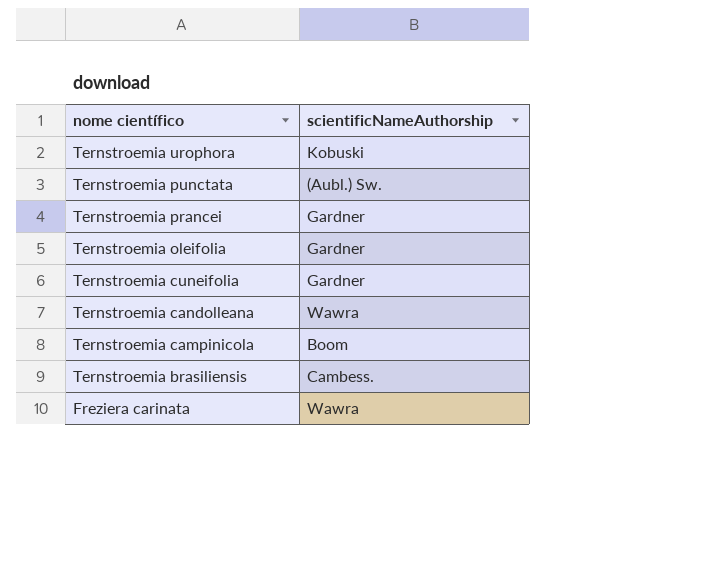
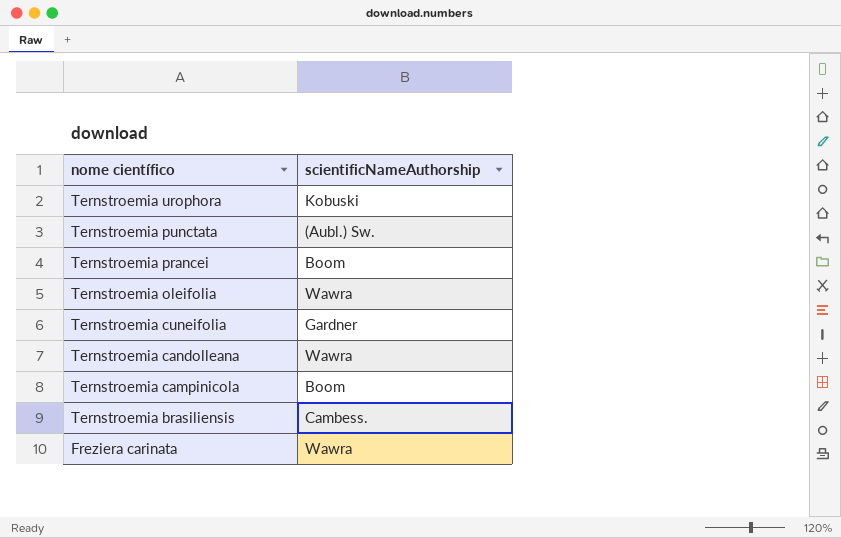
Ternstroemia prancei | scientificNameAuthorship: Gardner -> Boom
Ternstroemia oleifolia | scientificNameAuthorship: Gardner -> Wawra

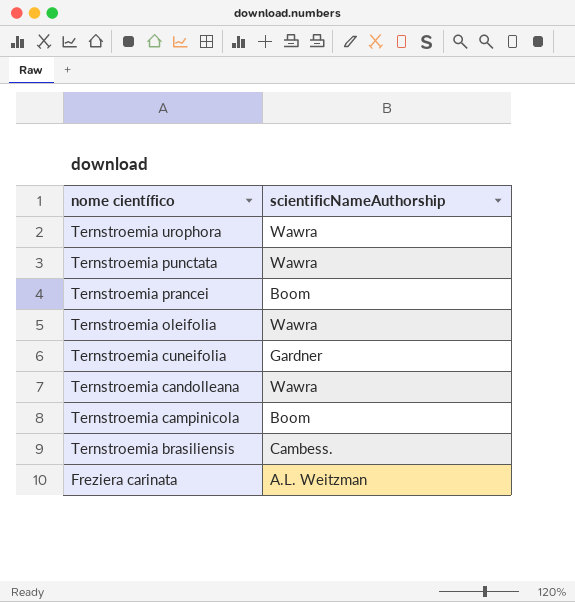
Ternstroemia urophora | scientificNameAuthorship: Kobuski -> Wawra
Ternstroemia punctata | scientificNameAuthorship: (Aubl.) Sw. -> Wawra
Freziera carinata | scientificNameAuthorship: Wawra -> A.L. Weitzman

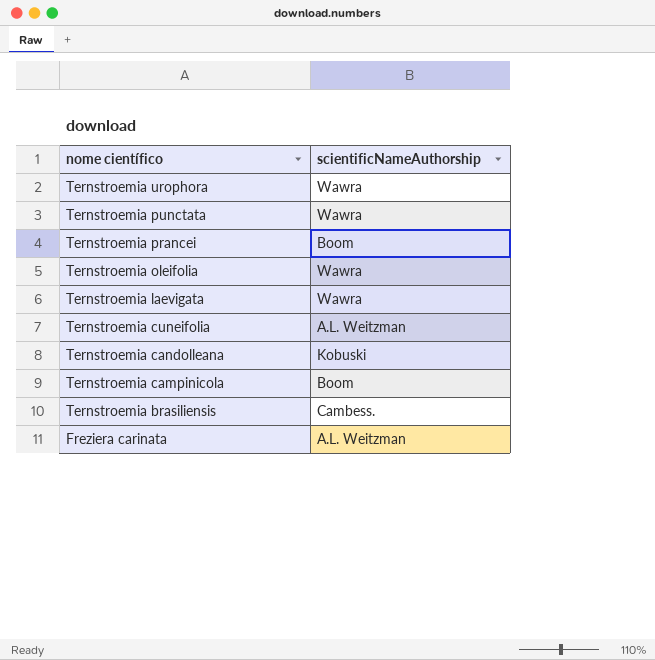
row Ternstroemia laevigata: none -> Wawra
Ternstroemia cuneifolia | scientificNameAuthorship: Gardner -> A.L. Weitzman
Ternstroemia candolleana | scientificNameAuthorship: Wawra -> Kobuski

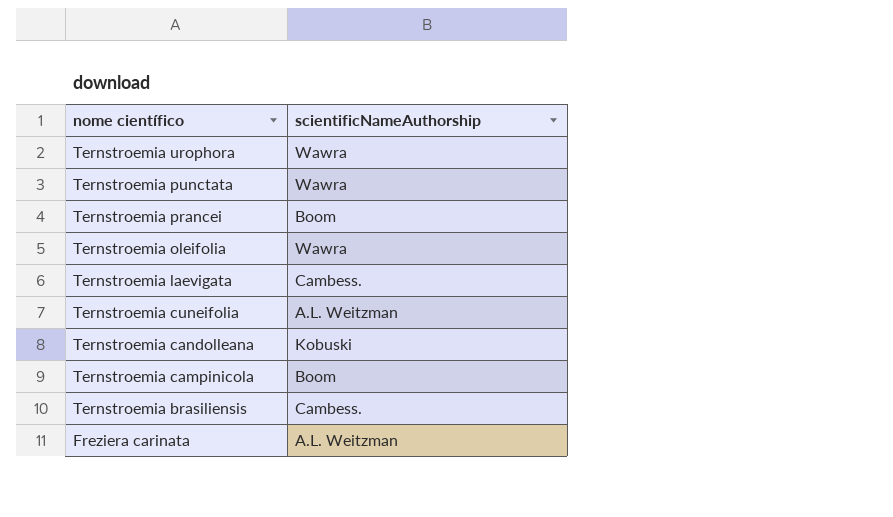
Ternstroemia laevigata | scientificNameAuthorship: Wawra -> Cambess.

